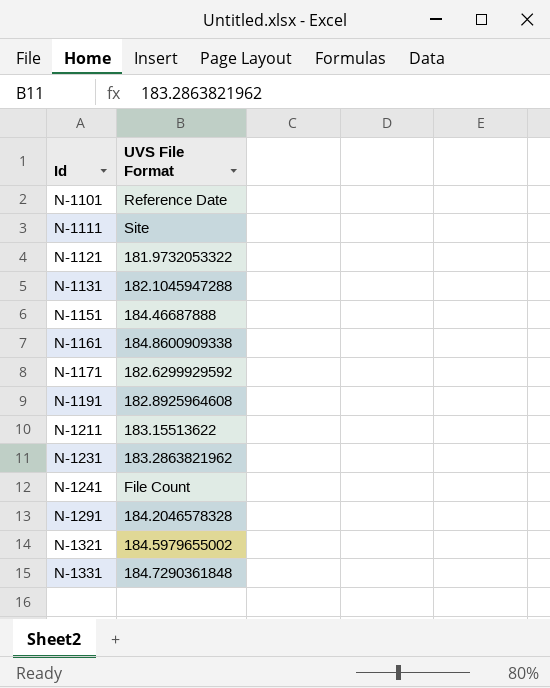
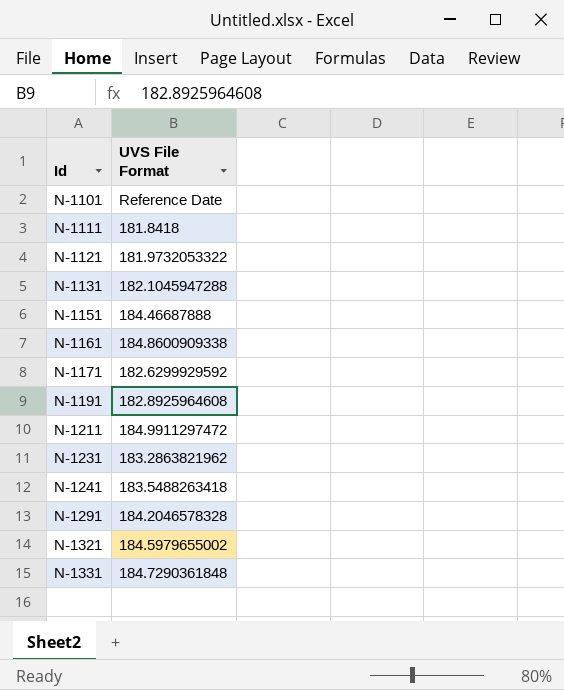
N-1111 | UVS File Format: Site -> 181.8418
N-1211 | UVS File Format: 183.15513622 -> 184.9911297472
N-1241 | UVS File Format: File Count -> 183.5488263418

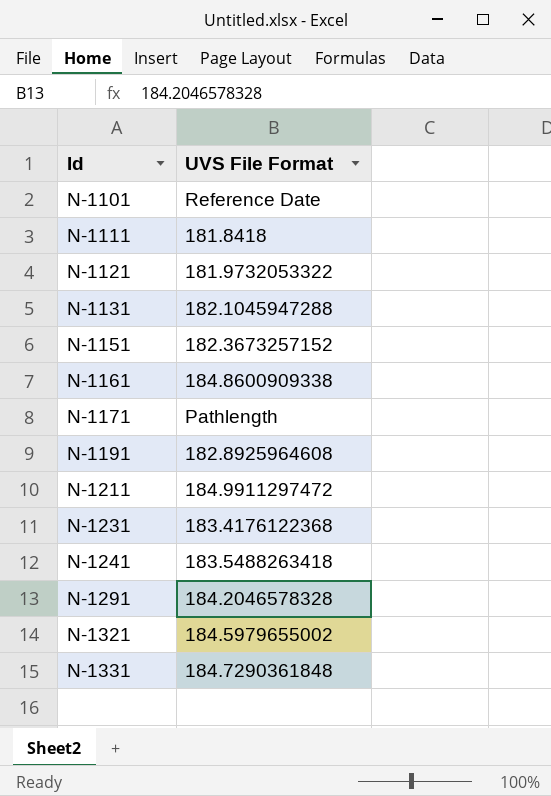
N-1151 | UVS File Format: 184.46687888 -> 182.3673257152
N-1171 | UVS File Format: 182.6299929592 -> Pathlength
N-1231 | UVS File Format: 183.2863821962 -> 183.4176122368

